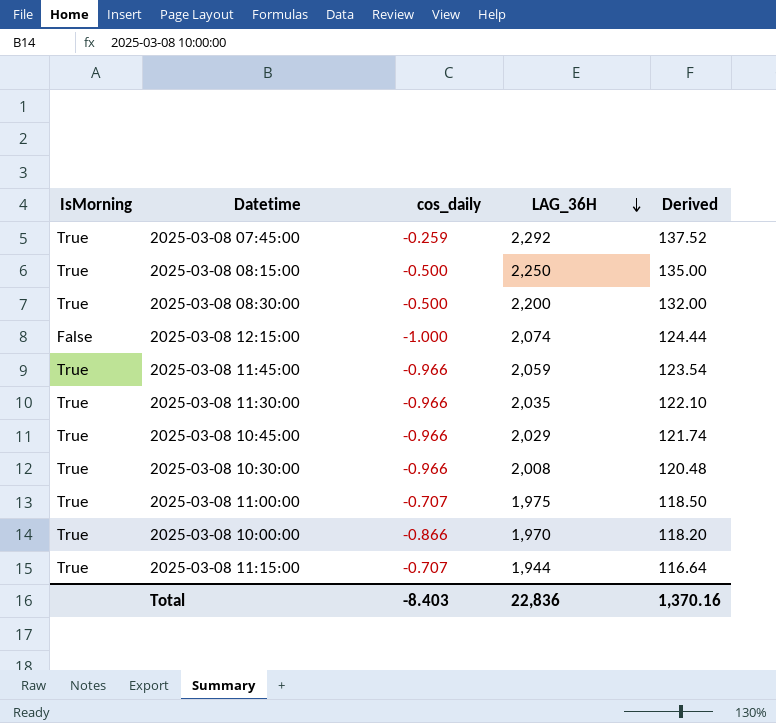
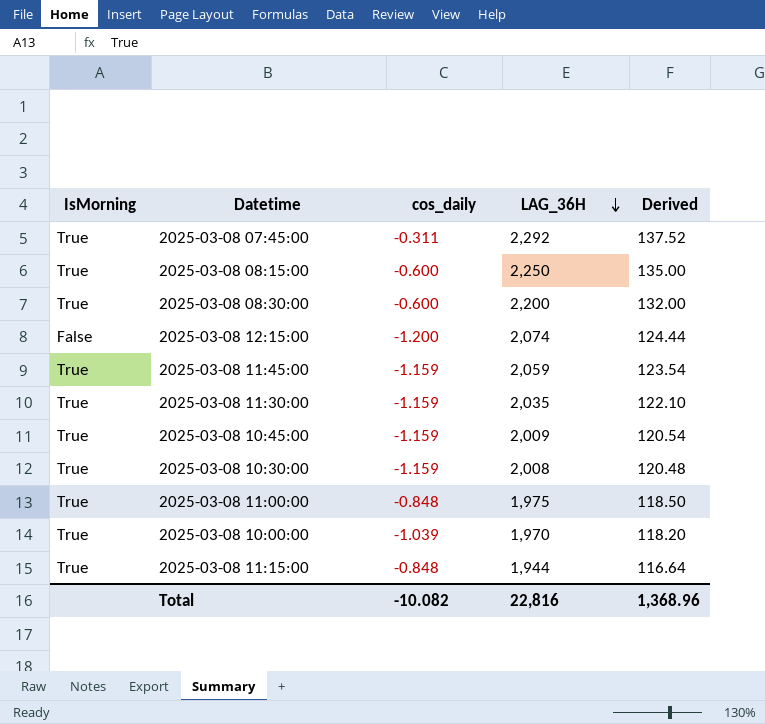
2025-03-08 07:45:00 | cos_daily: -0.259 -> -0.311
2025-03-08 08:15:00 | cos_daily: -0.500 -> -0.600
2025-03-08 08:30:00 | cos_daily: -0.500 -> -0.600
2025-03-08 12:15:00 | cos_daily: -1.000 -> -1.200
2025-03-08 11:45:00 | cos_daily: -0.966 -> -1.159
2025-03-08 11:30:00 | cos_daily: -0.966 -> -1.159
2025-03-08 10:45:00 | cos_daily: -0.966 -> -1.159
2025-03-08 10:45:00 | LAG_36H: 2,029 -> 2,009
2025-03-08 10:45:00 | Derived: 121.74 -> 120.54
2025-03-08 10:30:00 | cos_daily: -0.966 -> -1.159
2025-03-08 11:00:00 | cos_daily: -0.707 -> -0.848
2025-03-08 10:00:00 | cos_daily: -0.866 -> -1.039
2025-03-08 11:15:00 | cos_daily: -0.707 -> -0.848
Total | cos_daily: -8.403 -> -10.082
Total | LAG_36H: 22,836 -> 22,816
Total | Derived: 1,370.16 -> 1,368.96

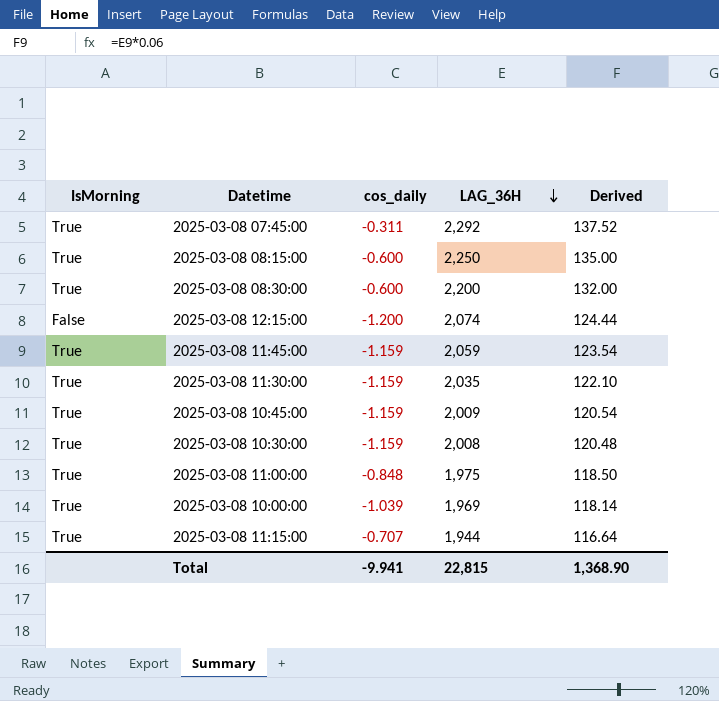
2025-03-08 10:00:00 | LAG_36H: 1,970 -> 1,969
2025-03-08 10:00:00 | Derived: 118.20 -> 118.14
2025-03-08 11:15:00 | cos_daily: -0.848 -> -0.707
Total | cos_daily: -10.082 -> -9.941
Total | LAG_36H: 22,816 -> 22,815
Total | Derived: 1,368.96 -> 1,368.90

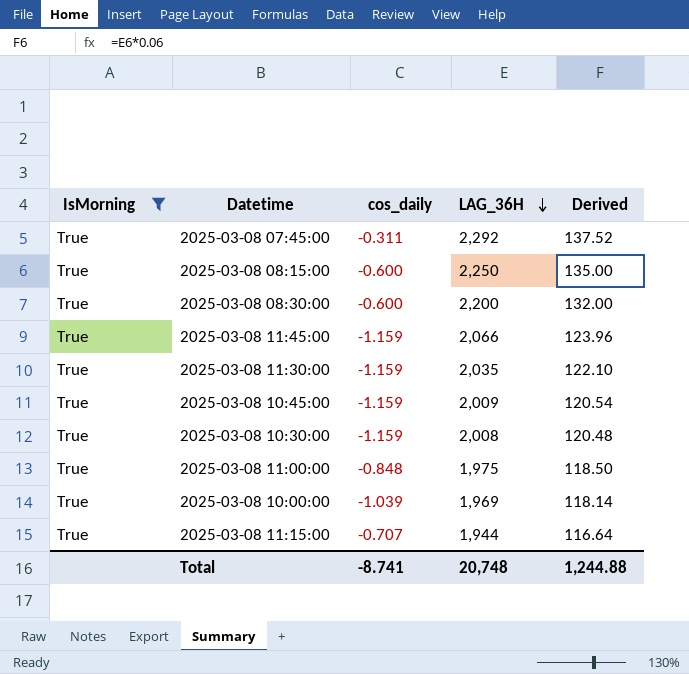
filter: none -> IsMorning = True
2025-03-08 11:45:00 | LAG_36H: 2,059 -> 2,066
2025-03-08 11:45:00 | Derived: 123.54 -> 123.96
Total | cos_daily: -9.941 -> -8.741
Total | LAG_36H: 22,815 -> 20,748
Total | Derived: 1,368.90 -> 1,244.88

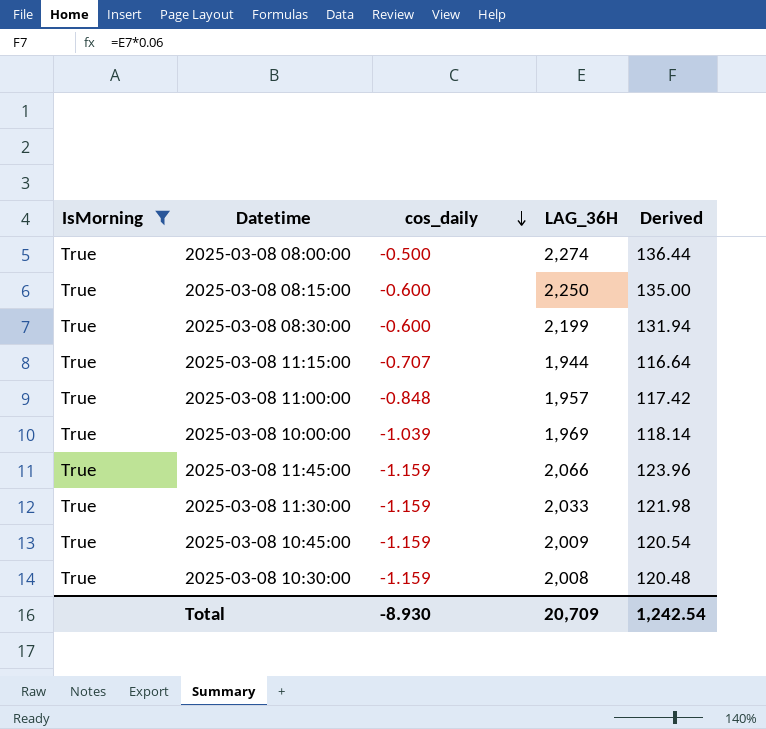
row order: LAG_36H descending -> cos_daily descending
row 2025-03-08 07:45:00: True | -0.311 | 2,292 | 137.52 -> none
row 2025-03-08 08:00:00: none -> True | -0.500 | 2,274 | 136.44
2025-03-08 08:30:00 | LAG_36H: 2,200 -> 2,199
2025-03-08 08:30:00 | Derived: 132.00 -> 131.94
2025-03-08 11:00:00 | LAG_36H: 1,975 -> 1,957
2025-03-08 11:00:00 | Derived: 118.50 -> 117.42
2025-03-08 11:30:00 | LAG_36H: 2,035 -> 2,033
2025-03-08 11:30:00 | Derived: 122.10 -> 121.98
Total | cos_daily: -8.741 -> -8.930
Total | LAG_36H: 20,748 -> 20,709
Total | Derived: 1,244.88 -> 1,242.54

